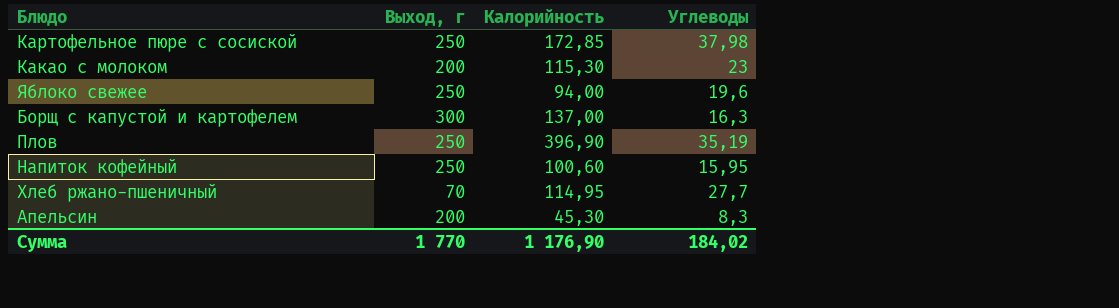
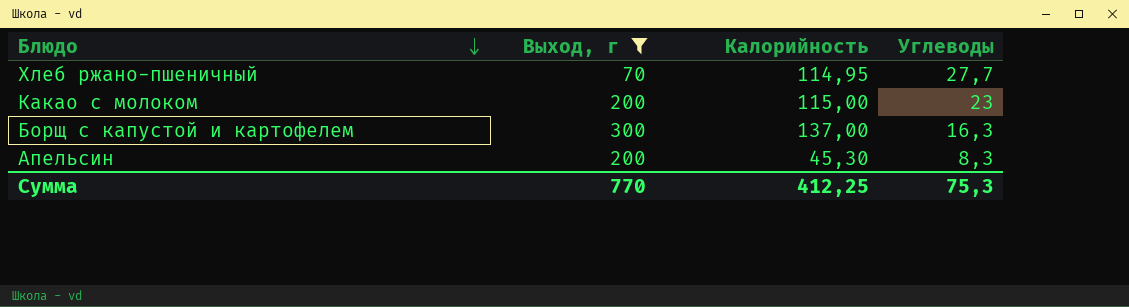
filter: none -> Выход, г != 250
row order: none -> Блюдо descending
Какао с молоком | Калорийность: 115,30 -> 115,00
Сумма | Выход, г: 1 770 -> 770
Сумма | Калорийность: 1 176,90 -> 412,25
Сумма | Углеводы: 184,02 -> 75,3

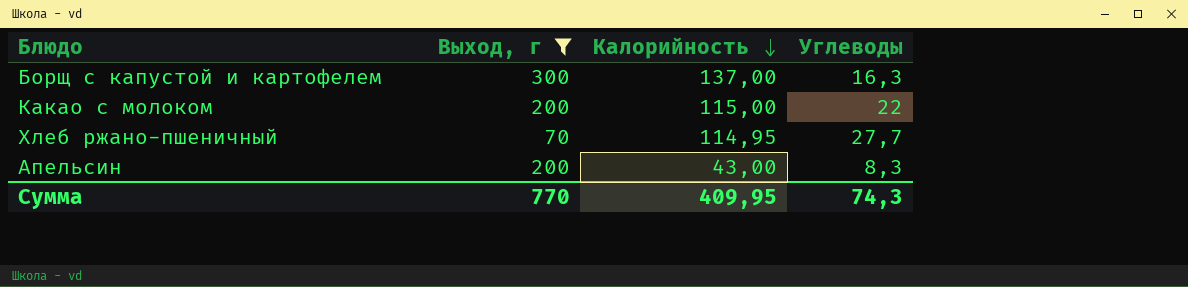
row order: Блюдо descending -> Калорийность descending
Какао с молоком | Углеводы: 23 -> 22
Апельсин | Калорийность: 45,30 -> 43,00
Сумма | Калорийность: 412,25 -> 409,95
Сумма | Углеводы: 75,3 -> 74,3

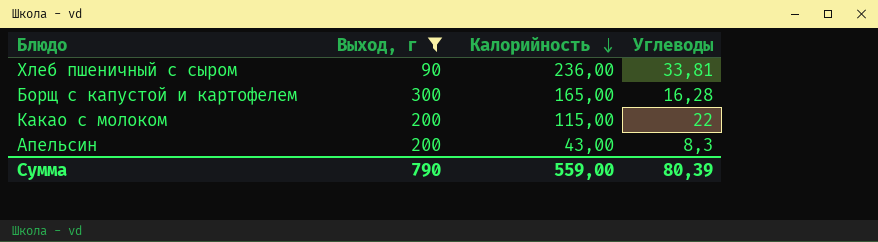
row Хлеб ржано-пшеничный: 70 | 114,95 | 27,7 -> none
row Хлеб пшеничный с сыром: none -> 90 | 236,00 | 33,81
Борщ с капустой и картофелем | Калорийность: 137,00 -> 165,00
Борщ с капустой и картофелем | Углеводы: 16,3 -> 16,28
Сумма | Выход, г: 770 -> 790
Сумма | Калорийность: 409,95 -> 559,00
Сумма | Углеводы: 74,3 -> 80,39

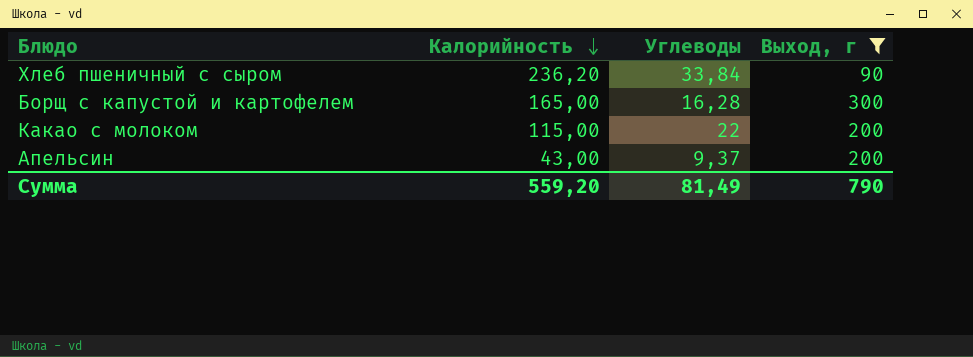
column Выход, г | position: 2 -> 4
Хлеб пшеничный с сыром | Калорийность: 236,00 -> 236,20
Хлеб пшеничный с сыром | Углеводы: 33,81 -> 33,84
Апельсин | Углеводы: 8,3 -> 9,37
Сумма | Калорийность: 559,00 -> 559,20
Сумма | Углеводы: 80,39 -> 81,49

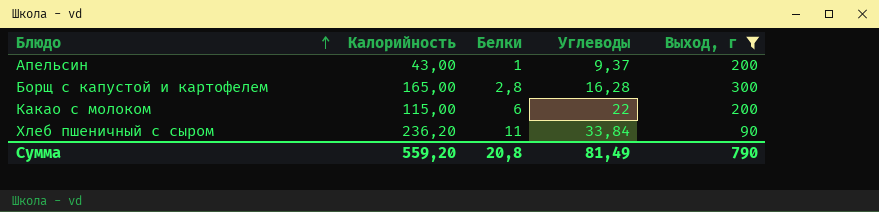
row order: Калорийность descending -> Блюдо ascending
column Белки | position: none -> 3

